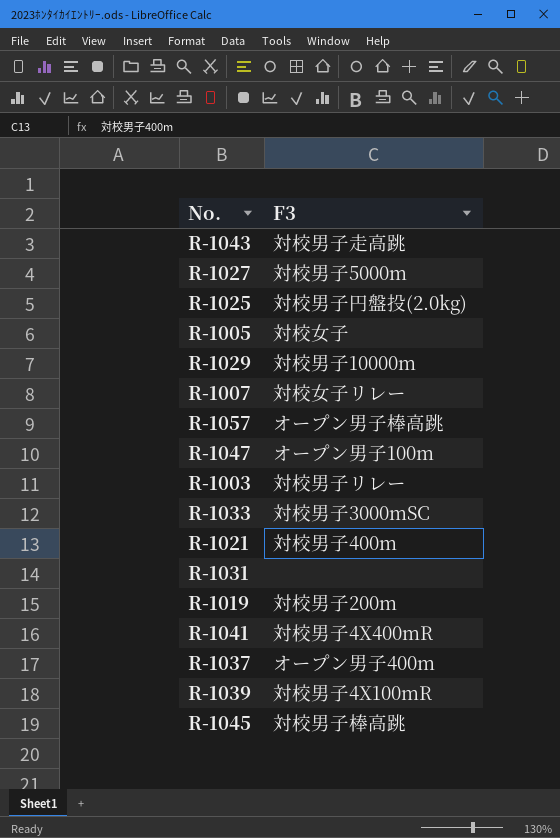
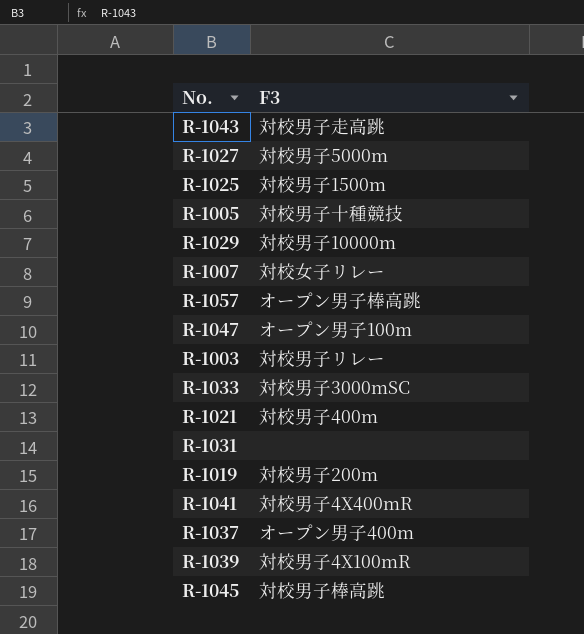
R-1025 | F3: 対校男子円盤投(2.0kg) -> 対校男子1500m
R-1005 | F3: 対校女子 -> 対校男子十種競技

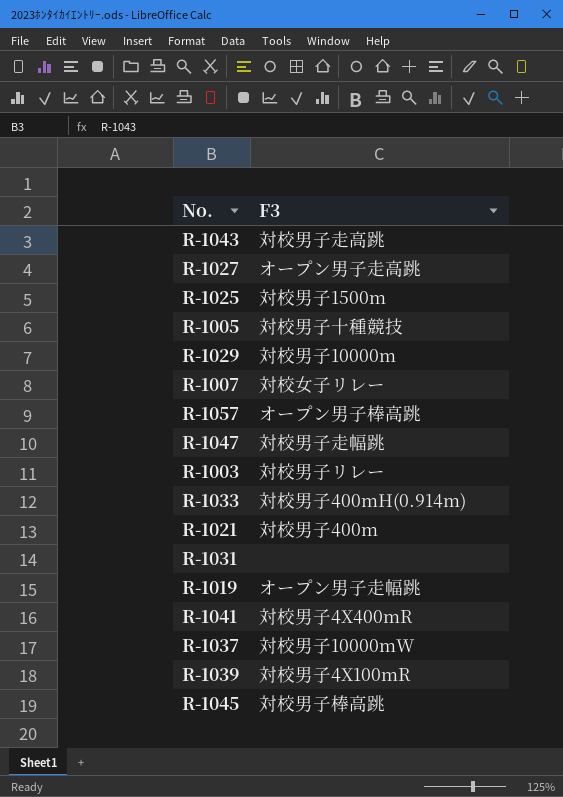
R-1027 | F3: 対校男子5000m -> オープン男子走高跳
R-1047 | F3: オープン男子100m -> 対校男子走幅跳
R-1033 | F3: 対校男子3000mSC -> 対校男子400mH(0.914m)
R-1019 | F3: 対校男子200m -> オープン男子走幅跳
R-1037 | F3: オープン男子400m -> 対校男子10000mW

